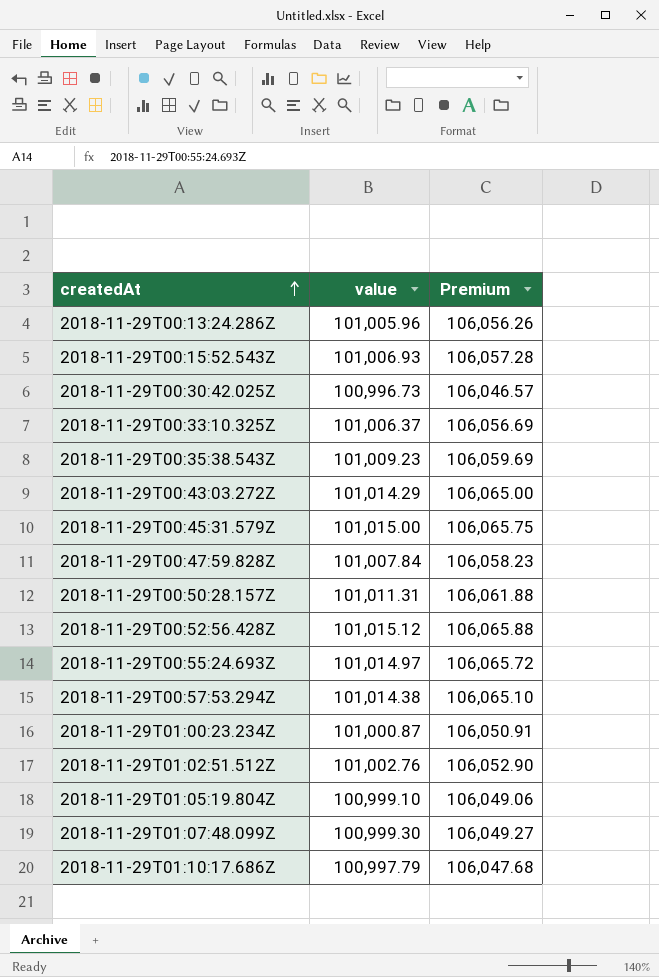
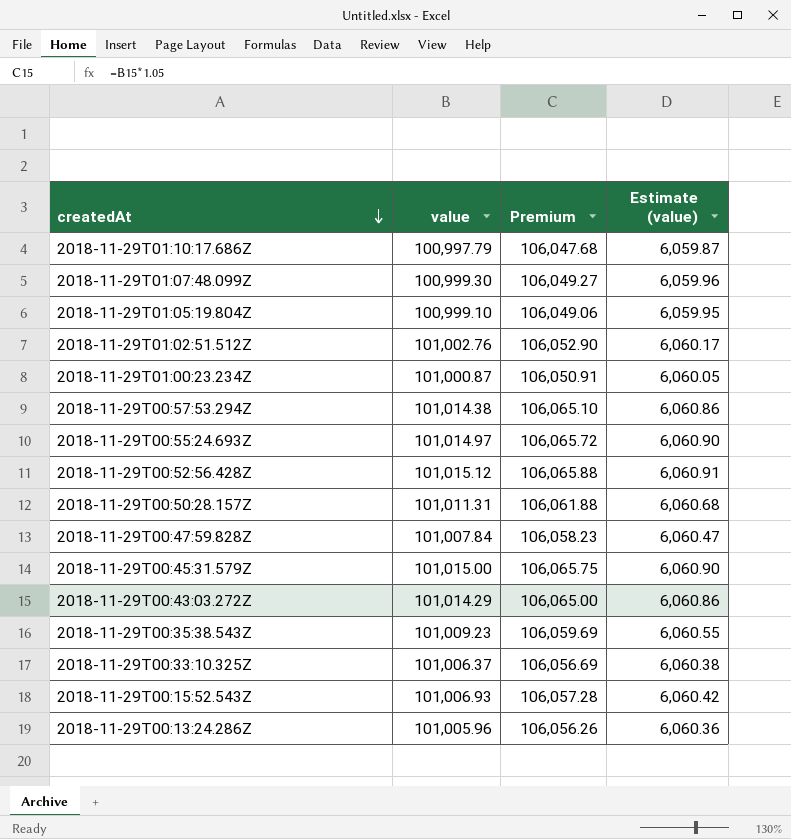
row order: createdAt ascending -> createdAt descending
column Estimate (value) | formula: none -> [value] * 0.06
row 2018-11-29T00:30:42.025Z: 100,996.73 | 106,046.57 -> none

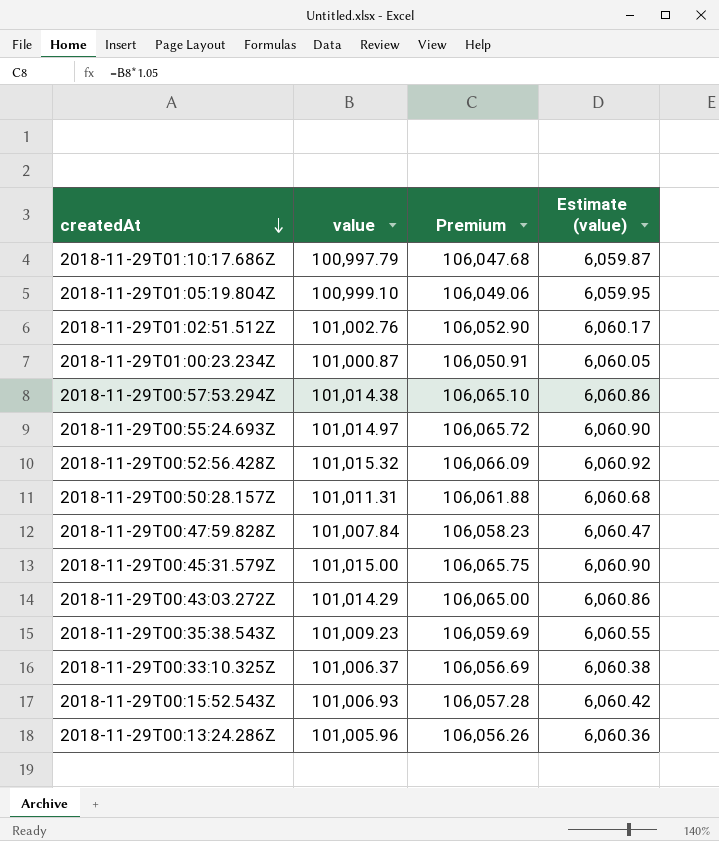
row 2018-11-29T01:07:48.099Z: 100,999.30 | 106,049.27 | 6,059.96 -> none
2018-11-29T00:52:56.428Z | value: 101,015.12 -> 101,015.32
2018-11-29T00:52:56.428Z | Premium: 106,065.88 -> 106,066.09
2018-11-29T00:52:56.428Z | Estimate (value): 6,060.91 -> 6,060.92

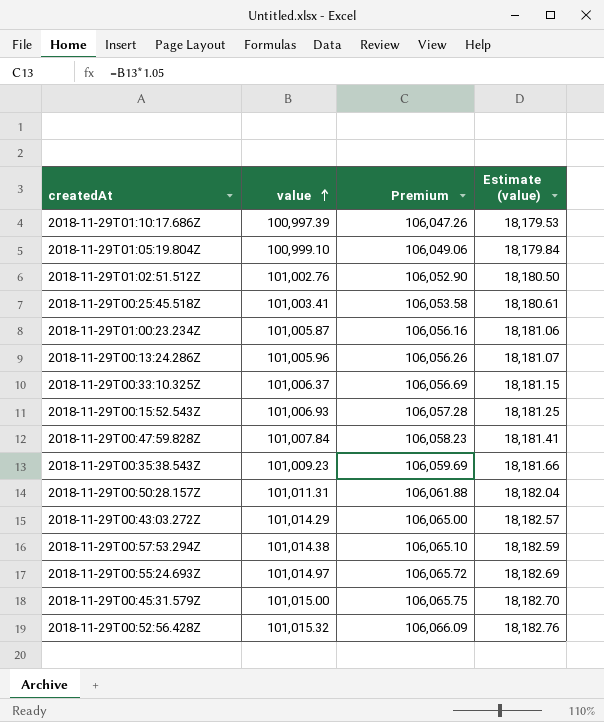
row order: createdAt descending -> value ascending
column Estimate (value) | formula: [value] * 0.06 -> [value] * 0.18
2018-11-29T01:10:17.686Z | value: 100,997.79 -> 100,997.39
2018-11-29T01:10:17.686Z | Premium: 106,047.68 -> 106,047.26
row 2018-11-29T00:25:45.518Z: none -> 101,003.41 | 106,053.58 | 18,180.61
2018-11-29T01:00:23.234Z | value: 101,000.87 -> 101,005.87
2018-11-29T01:00:23.234Z | Premium: 106,050.91 -> 106,056.16

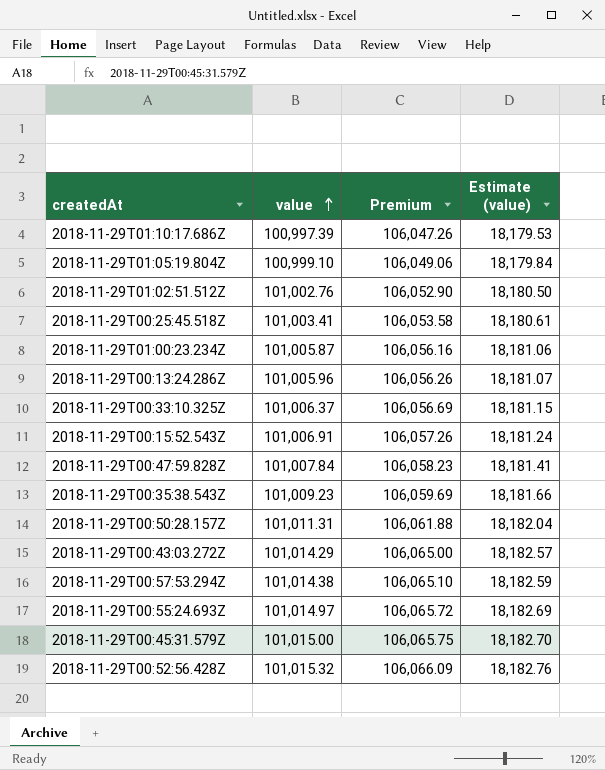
2018-11-29T00:15:52.543Z | value: 101,006.93 -> 101,006.91
2018-11-29T00:15:52.543Z | Premium: 106,057.28 -> 106,057.26
2018-11-29T00:15:52.543Z | Estimate (value): 18,181.25 -> 18,181.24

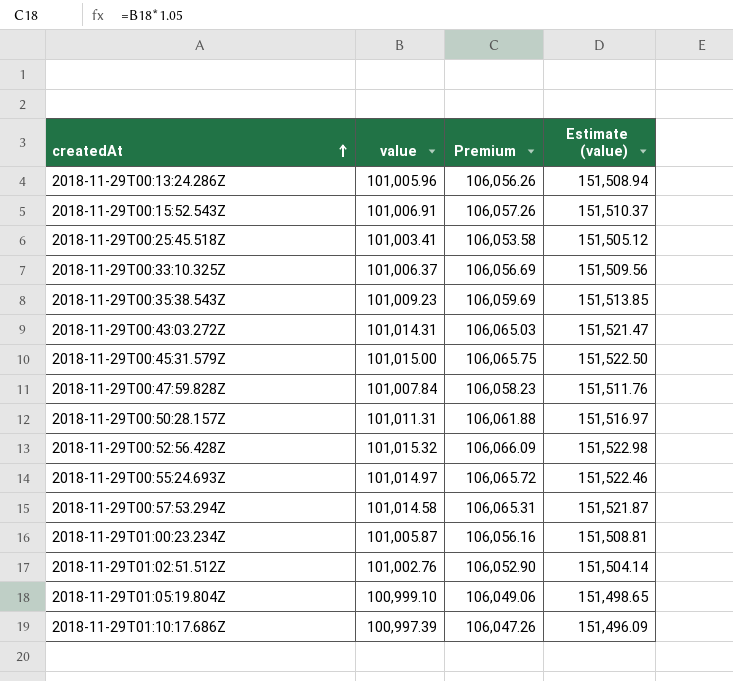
row order: value ascending -> createdAt ascending
column Estimate (value) | formula: [value] * 0.18 -> [value] * 1.5
2018-11-29T00:43:03.272Z | value: 101,014.29 -> 101,014.31
2018-11-29T00:43:03.272Z | Premium: 106,065.00 -> 106,065.03
2018-11-29T00:57:53.294Z | value: 101,014.38 -> 101,014.58
2018-11-29T00:57:53.294Z | Premium: 106,065.10 -> 106,065.31

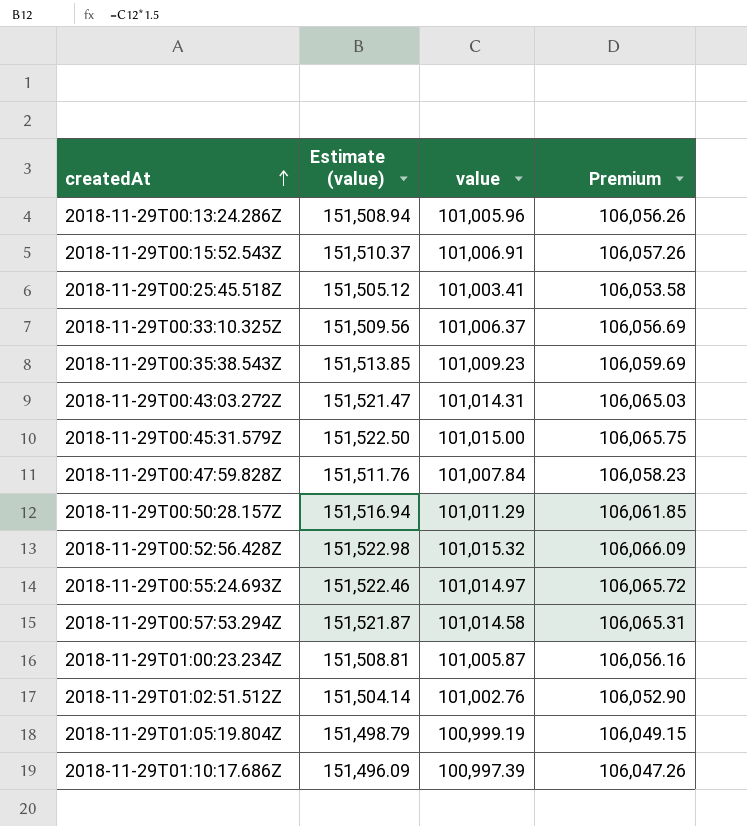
column Estimate (value) | position: 4 -> 2
2018-11-29T00:50:28.157Z | Estimate (value): 151,516.97 -> 151,516.94
2018-11-29T00:50:28.157Z | value: 101,011.31 -> 101,011.29
2018-11-29T00:50:28.157Z | Premium: 106,061.88 -> 106,061.85
2018-11-29T01:05:19.804Z | Estimate (value): 151,498.65 -> 151,498.79
2018-11-29T01:05:19.804Z | value: 100,999.10 -> 100,999.19
2018-11-29T01:05:19.804Z | Premium: 106,049.06 -> 106,049.15

